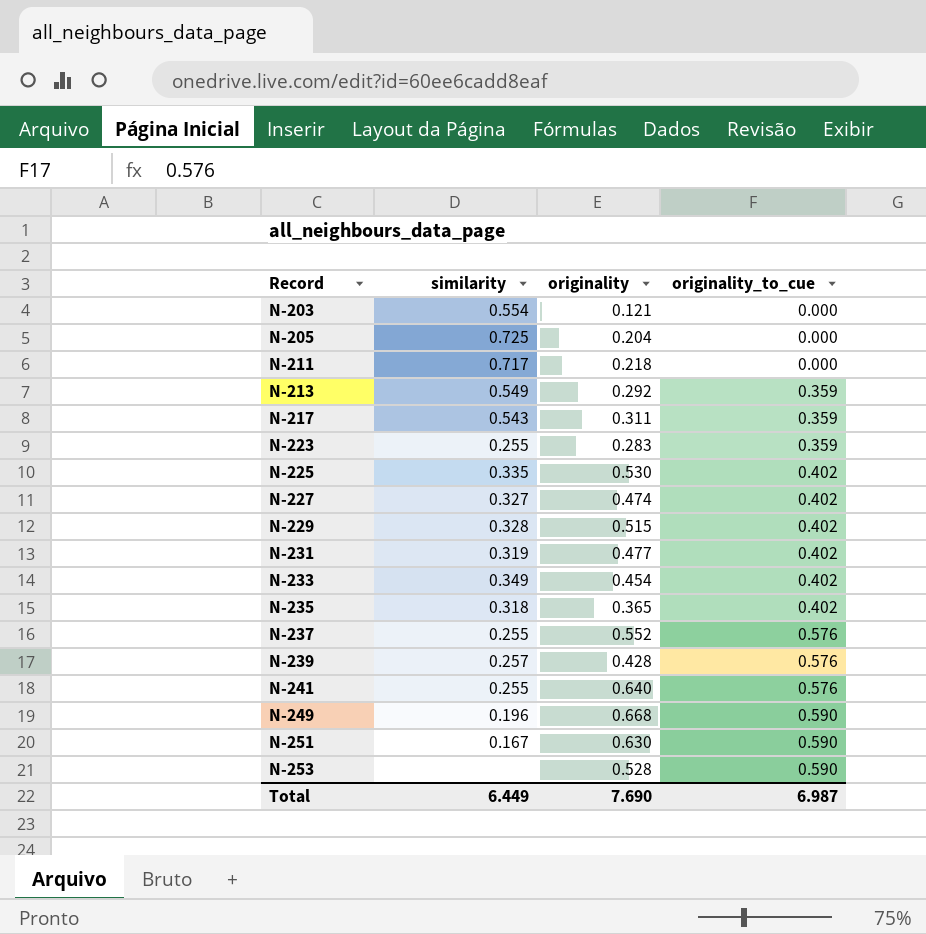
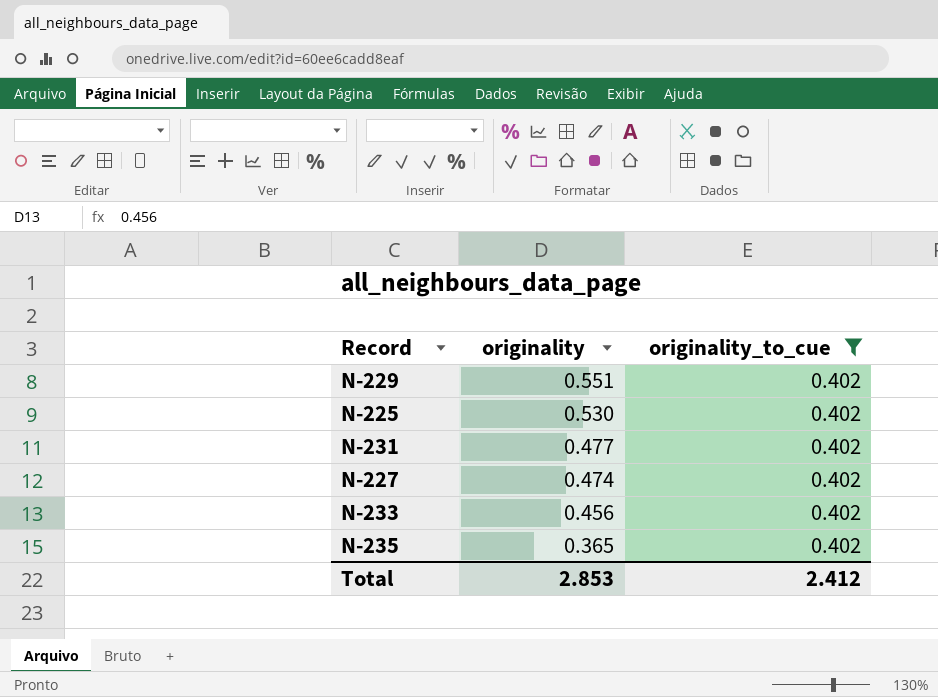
filter: none -> originality_to_cue = 0.402
row order: Record ascending -> originality descending
column similarity | position: 2 -> none
N-229 | originality: 0.515 -> 0.551
N-233 | originality: 0.454 -> 0.456
Total | originality: 7.690 -> 2.853
Total | originality_to_cue: 6.987 -> 2.412

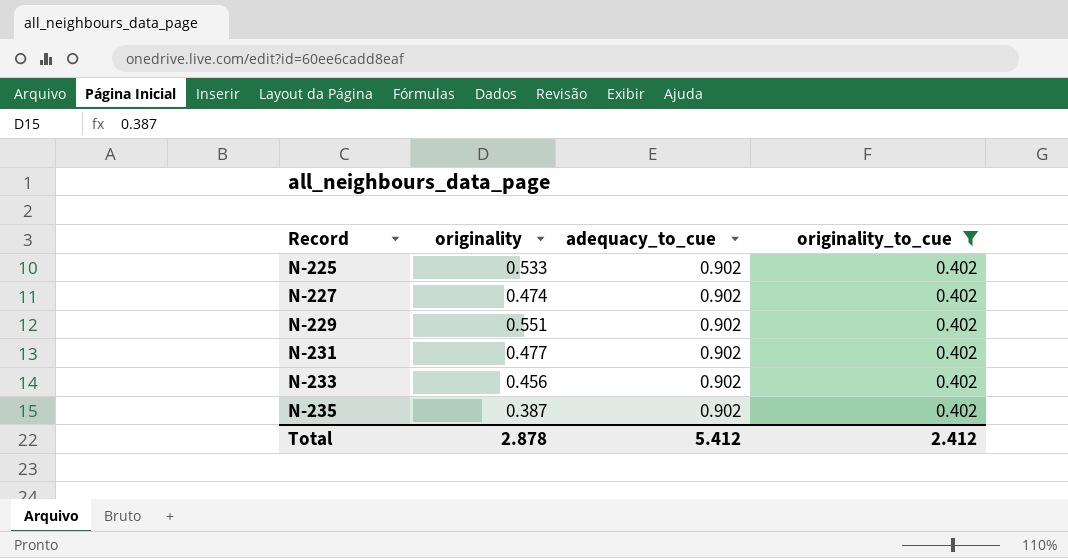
row order: originality descending -> Record ascending
column adequacy_to_cue | position: none -> 3
N-225 | originality: 0.530 -> 0.533
N-235 | originality: 0.365 -> 0.387
Total | originality: 2.853 -> 2.878

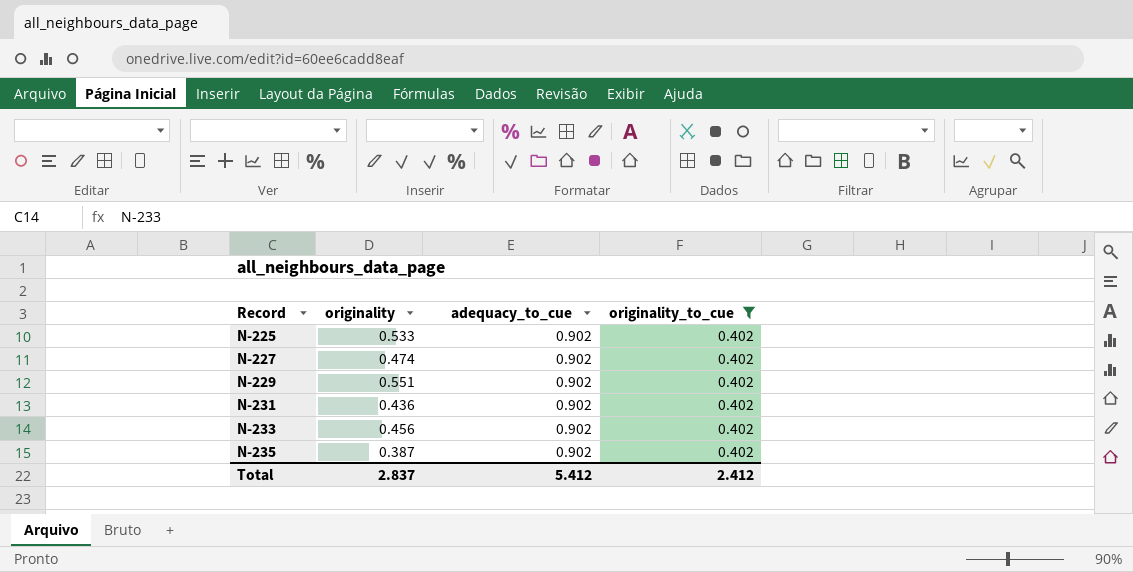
N-231 | originality: 0.477 -> 0.436
Total | originality: 2.878 -> 2.837

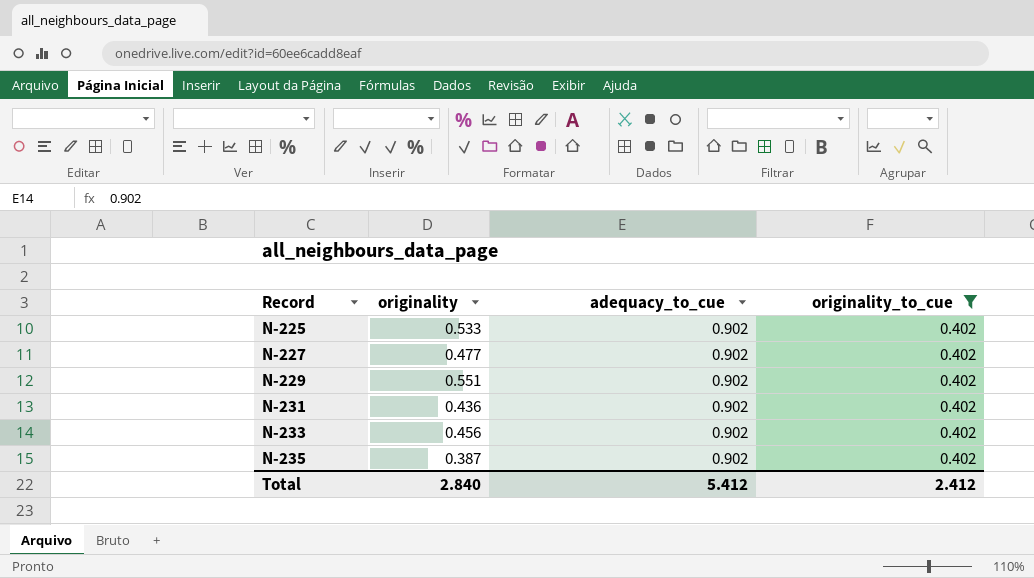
N-227 | originality: 0.474 -> 0.477
Total | originality: 2.837 -> 2.840

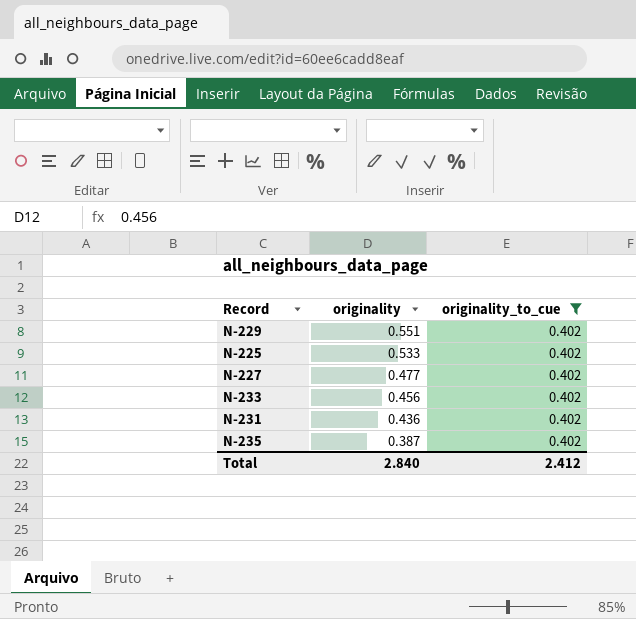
row order: Record ascending -> originality descending
column adequacy_to_cue | position: 3 -> none

